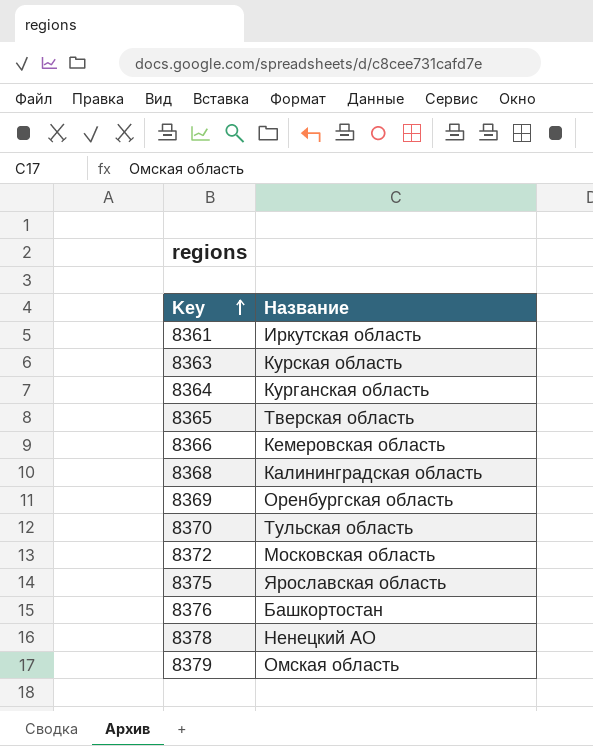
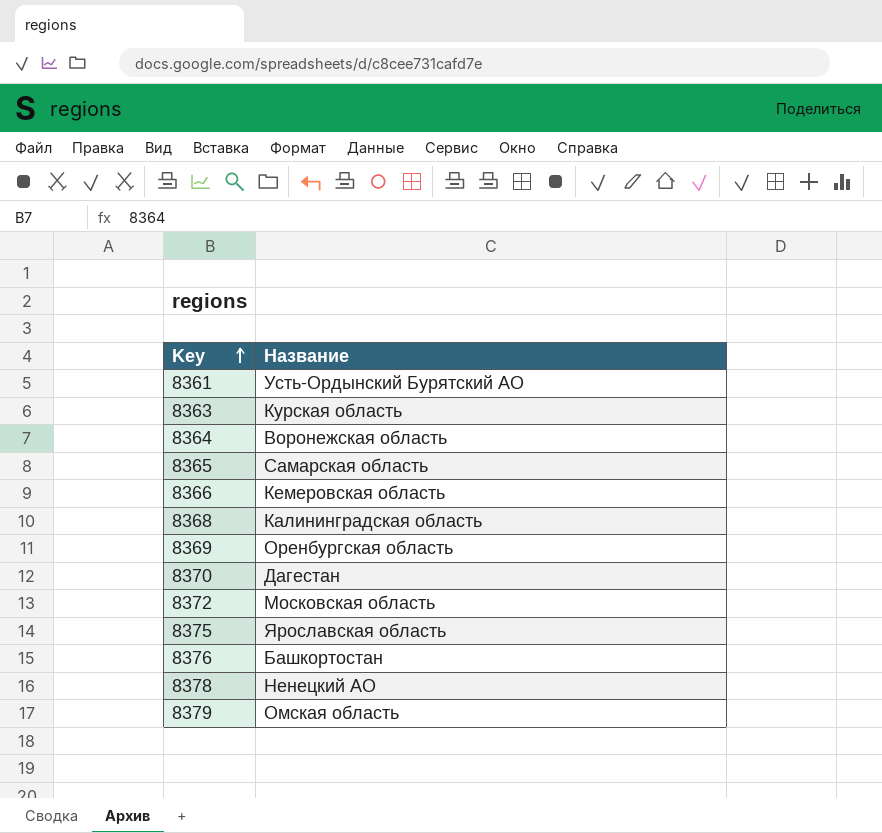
8361 | Название: Иркутская область -> Усть-Ордынский Бурятский АО
8364 | Название: Курганская область -> Воронежская область
8365 | Название: Тверская область -> Самарская область
8370 | Название: Тульская область -> Дагестан

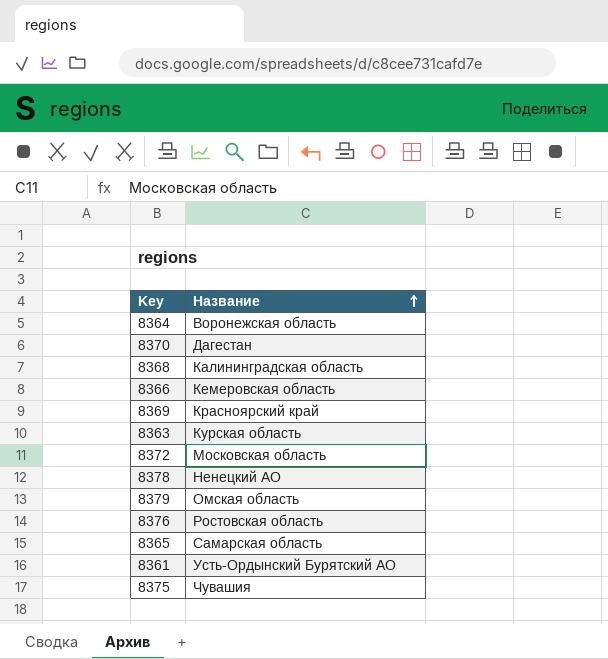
row order: Key ascending -> Название ascending
8369 | Название: Оренбургская область -> Красноярский край
8376 | Название: Башкортостан -> Ростовская область
8375 | Название: Ярославская область -> Чувашия

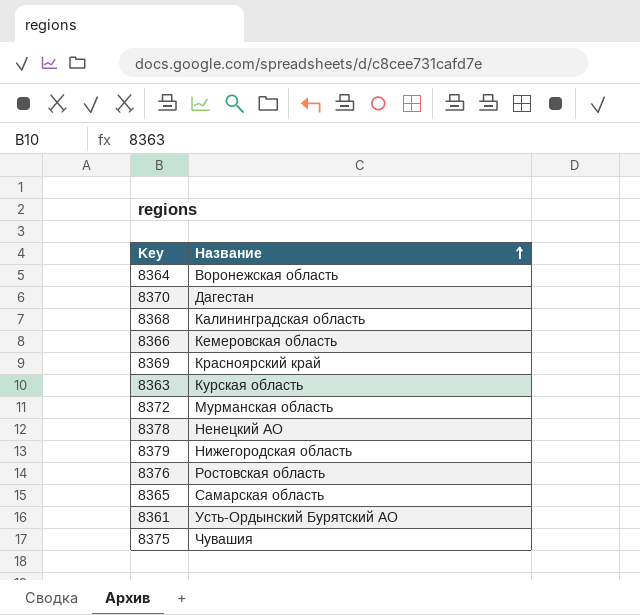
8372 | Название: Московская область -> Мурманская область
8379 | Название: Омская область -> Нижегородская область

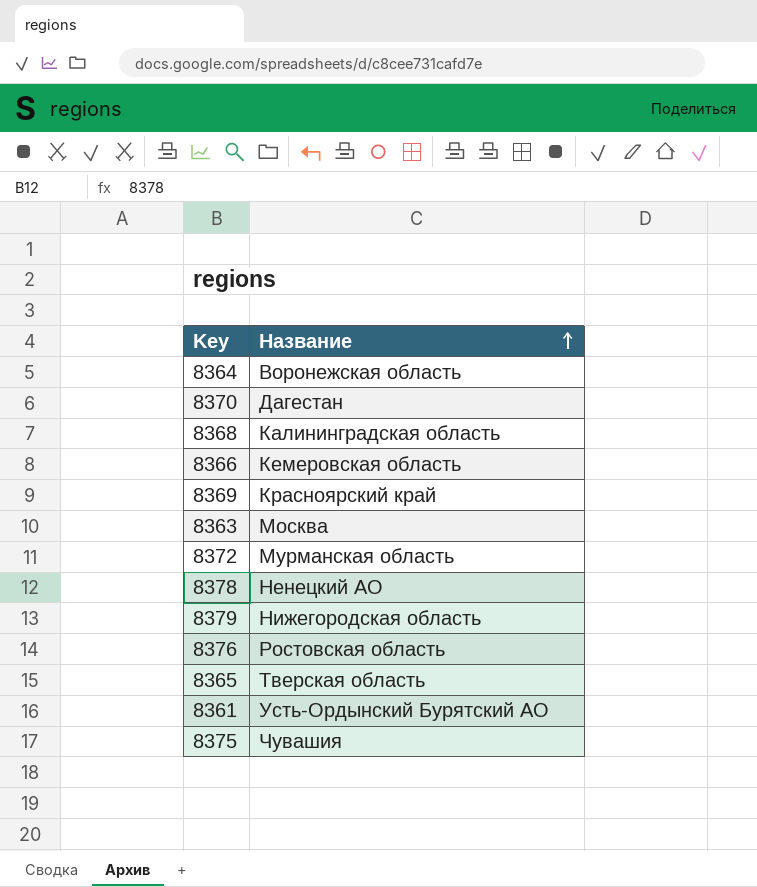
8363 | Название: Курская область -> Москва
8365 | Название: Самарская область -> Тверская область

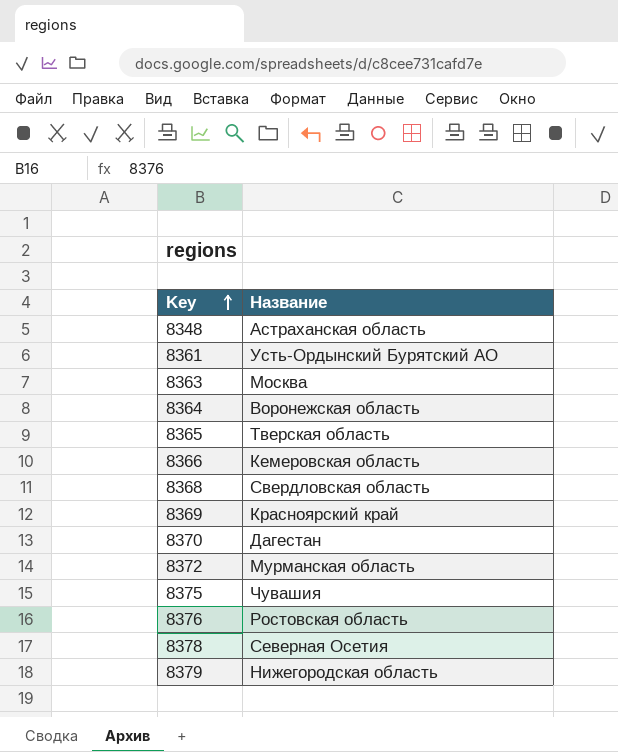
row order: Название ascending -> Key ascending
row 8348: none -> Астраханская область
8368 | Название: Калининградская область -> Свердловская область
8378 | Название: Ненецкий АО -> Северная Осетия

